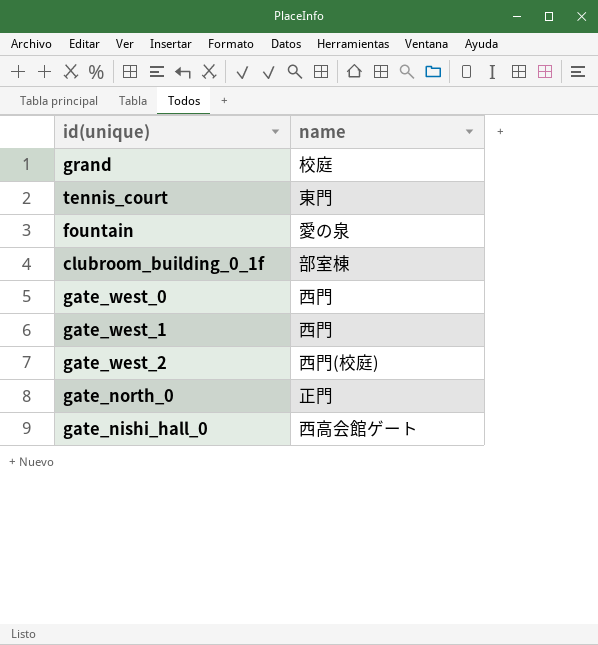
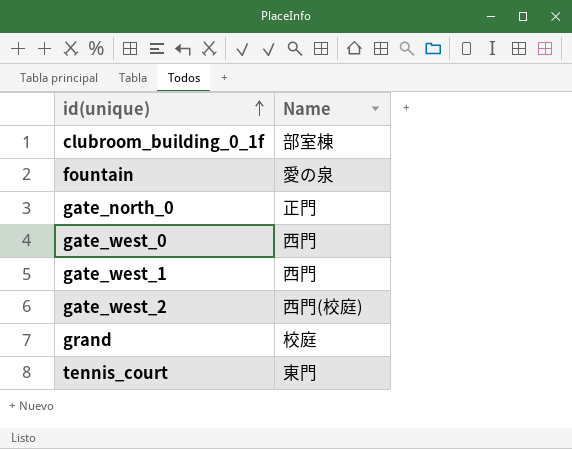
row order: none -> id(unique) ascending
column name: name -> Name
row gate_nishi_hall_0: 西高会館ゲート -> none

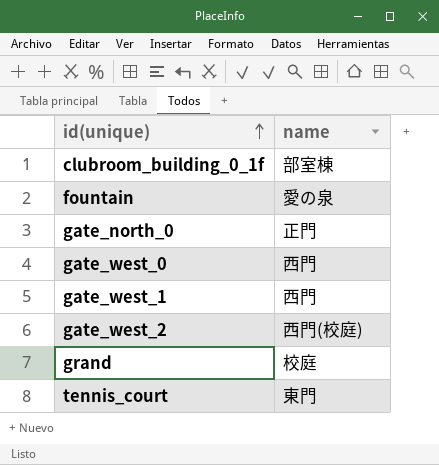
column name: Name -> name

